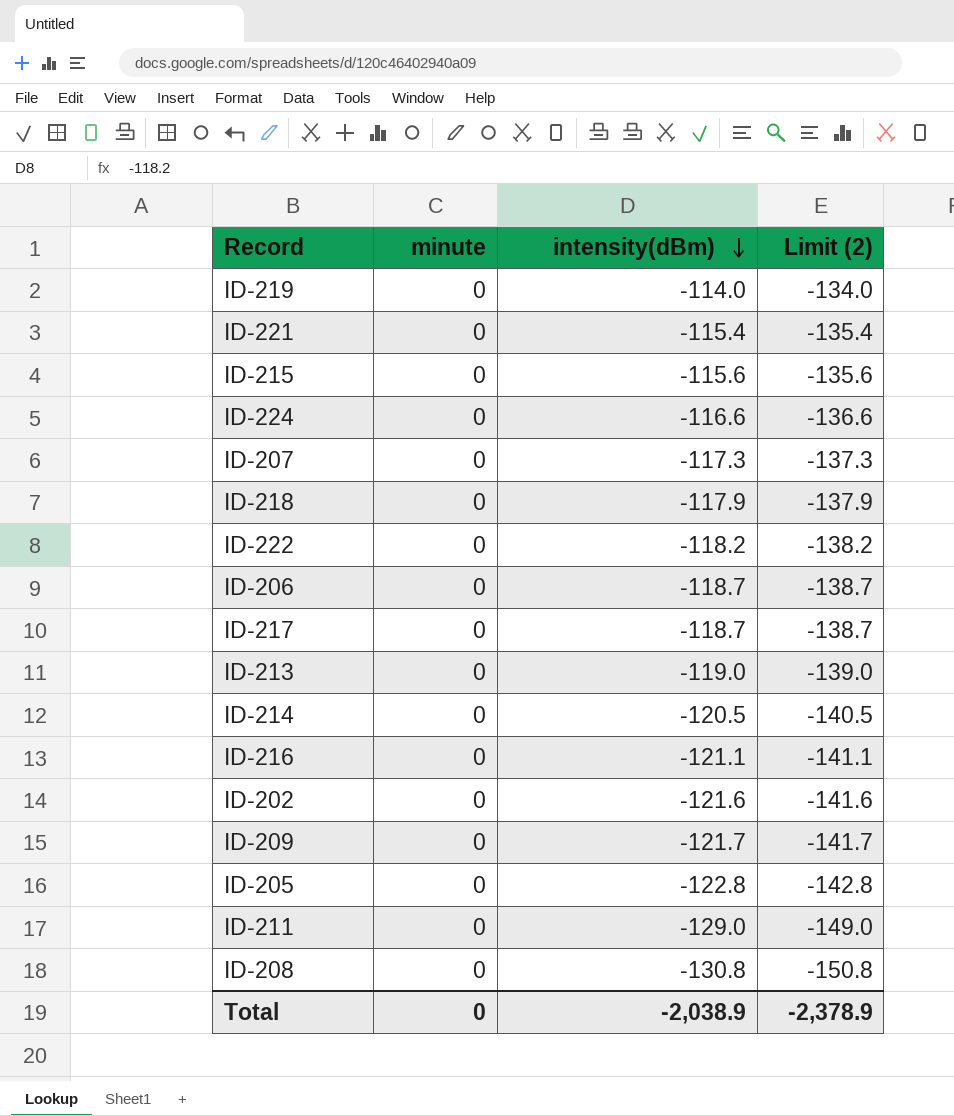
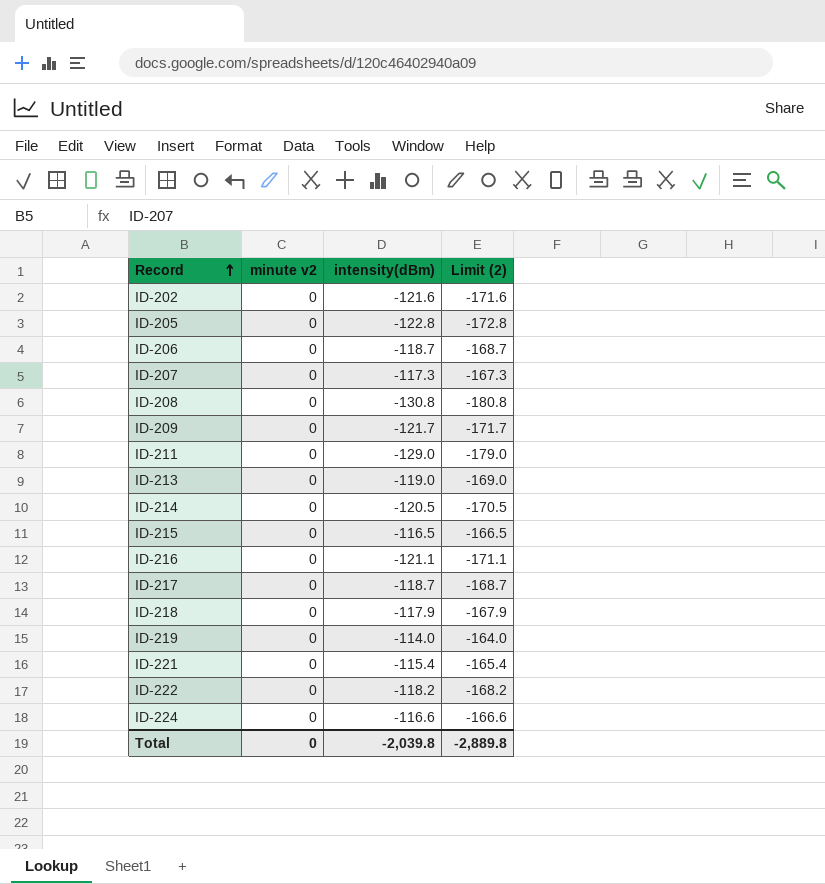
row order: intensity(dBm) descending -> Record ascending
column name: minute -> minute v2
column Limit (2) | formula: [intensity(dBm)] - 20 -> [intensity(dBm)] - 50
ID-215 | intensity(dBm): -115.6 -> -116.5
Total | intensity(dBm): -2,038.9 -> -2,039.8
Total | Limit (2): -2,378.9 -> -2,889.8

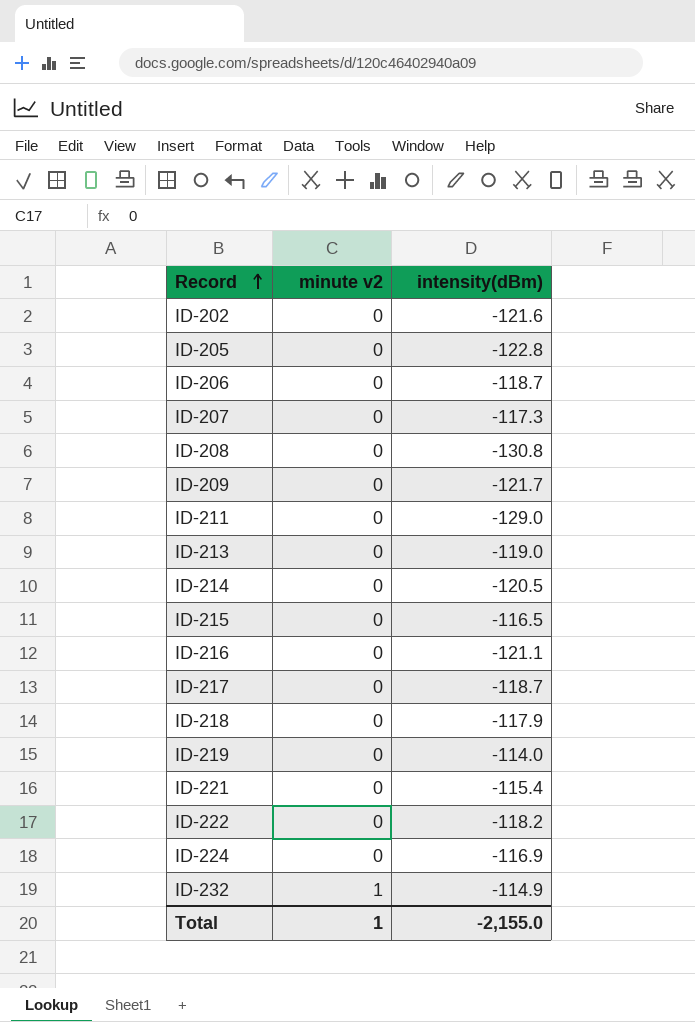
column Limit (2) | formula: [intensity(dBm)] - 50 -> none
ID-224 | intensity(dBm): -116.6 -> -116.9
row ID-232: none -> 1 | -114.9
Total | minute v2: 0 -> 1
Total | intensity(dBm): -2,039.8 -> -2,155.0

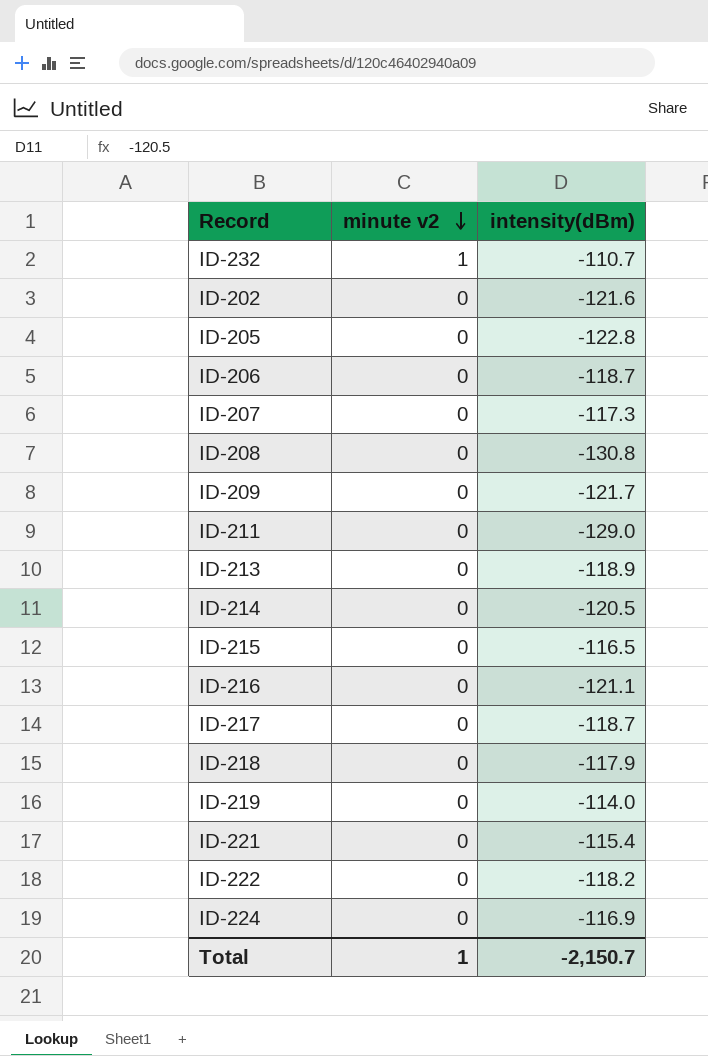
row order: Record ascending -> minute v2 descending
ID-232 | intensity(dBm): -114.9 -> -110.7
ID-213 | intensity(dBm): -119.0 -> -118.9
Total | intensity(dBm): -2,155.0 -> -2,150.7

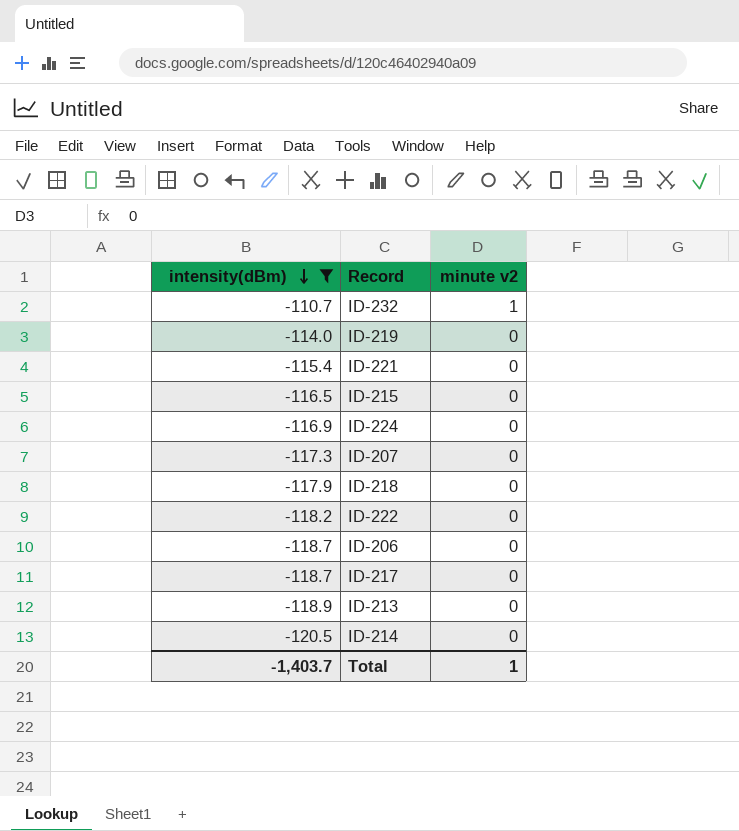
filter: none -> intensity(dBm) >= -120.5
row order: minute v2 descending -> intensity(dBm) descending
column intensity(dBm) | position: 3 -> 1
Total | intensity(dBm): -2,150.7 -> -1,403.7

